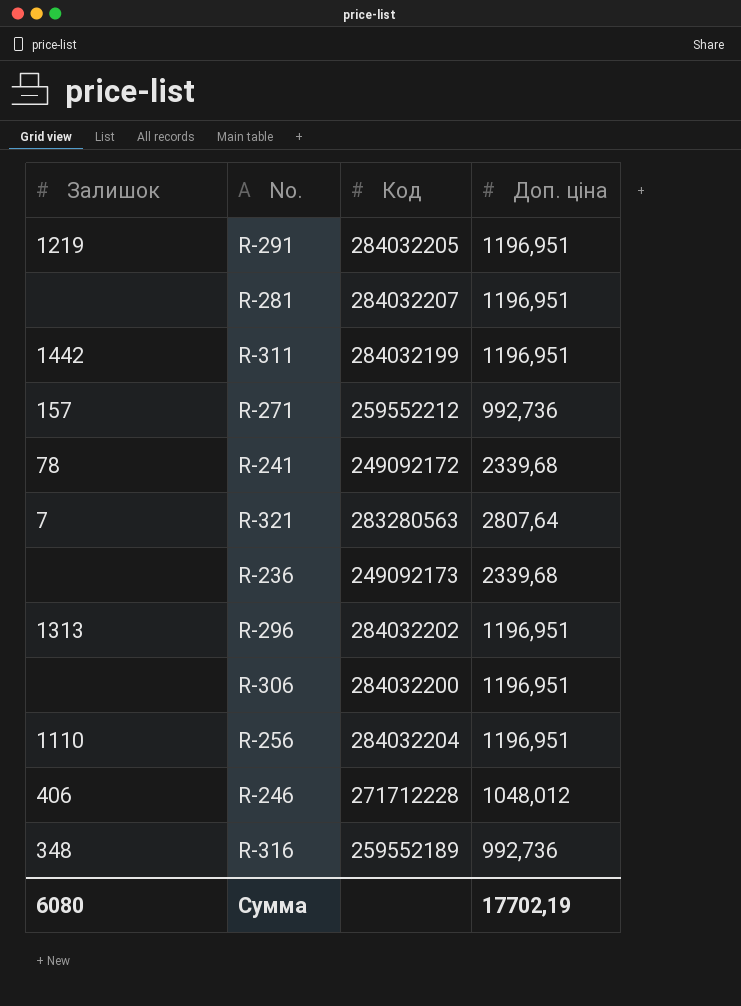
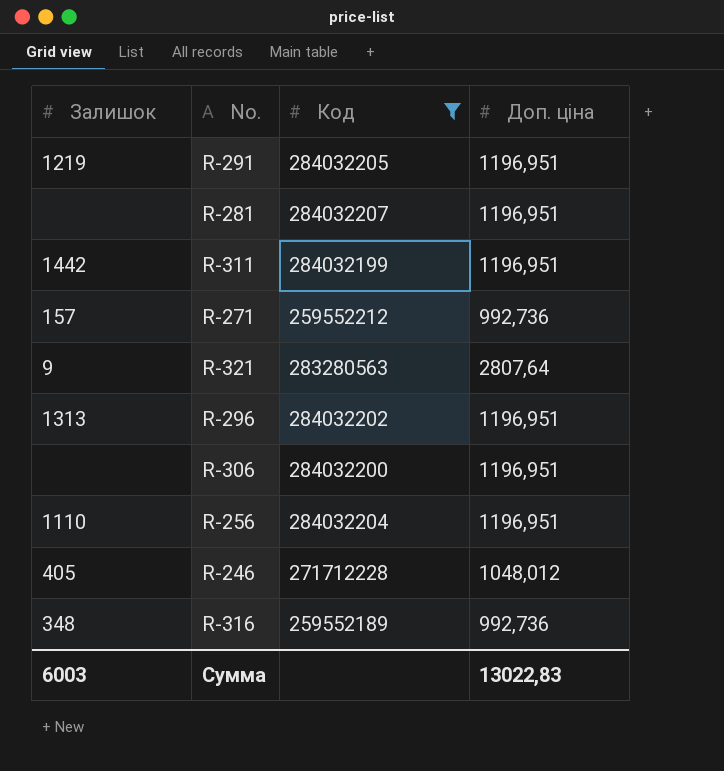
filter: none -> Код >= 259552189
R-321 | Залишок: 7 -> 9
R-246 | Залишок: 406 -> 405
Сумма | Залишок: 6080 -> 6003
Сумма | Доп. ціна: 17702,19 -> 13022,83

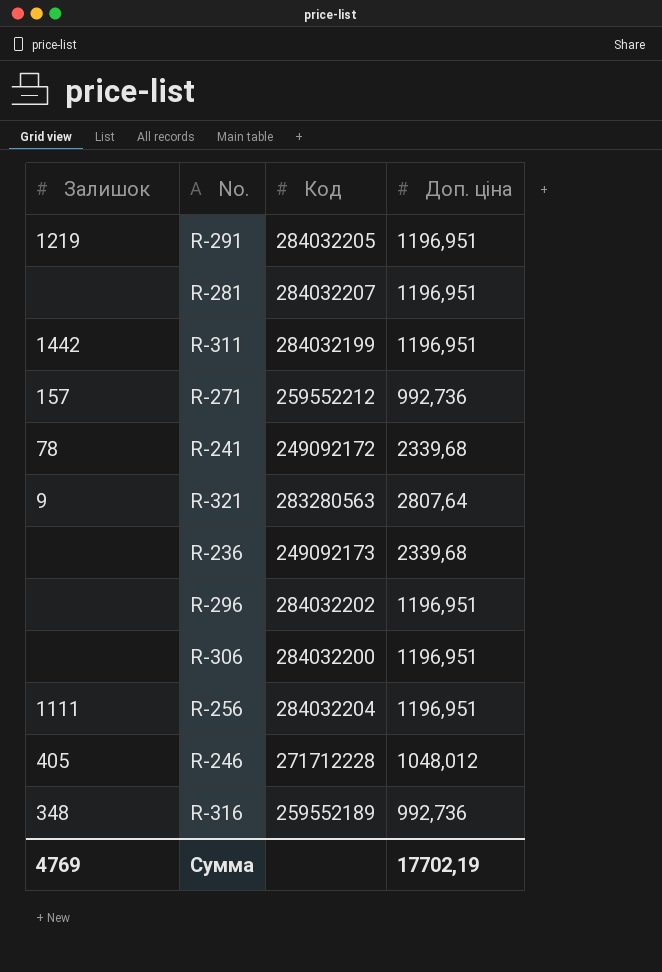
filter: Код >= 259552189 -> none
R-296 | Залишок: 1313 -> none
R-256 | Залишок: 1110 -> 1111
Сумма | Залишок: 6003 -> 4769
Сумма | Доп. ціна: 13022,83 -> 17702,19

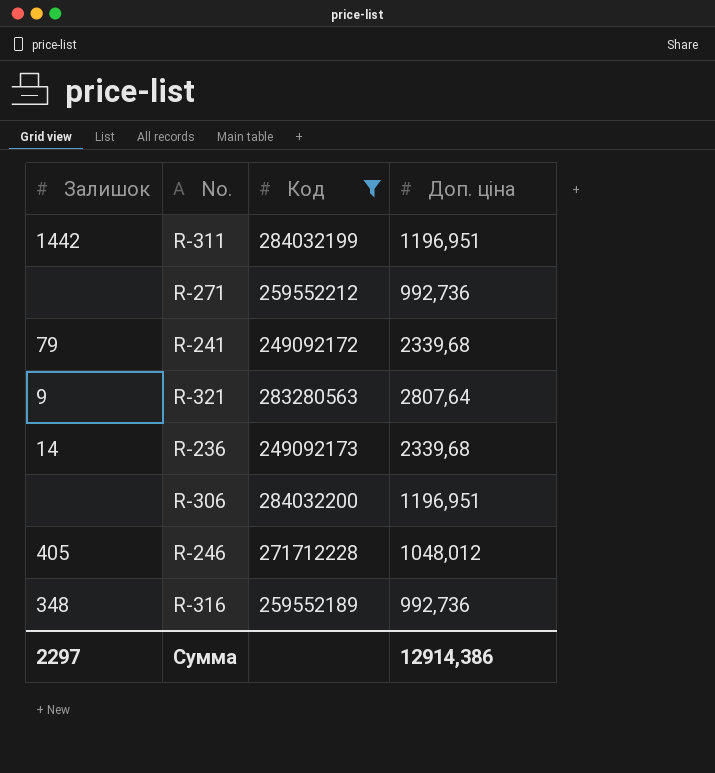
filter: none -> Код <= 284032200
R-271 | Залишок: 157 -> none
R-241 | Залишок: 78 -> 79
R-236 | Залишок: none -> 14
Сумма | Залишок: 4769 -> 2297
Сумма | Доп. ціна: 17702,19 -> 12914,386

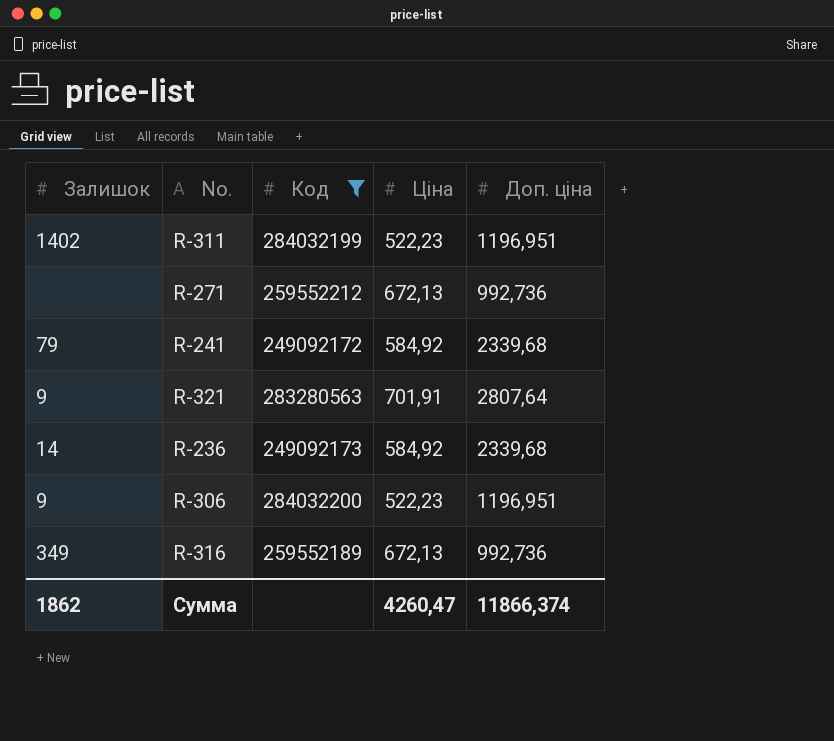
column Ціна | position: none -> 4
row R-246: 405 | 271712228 | 1048,012 -> none
R-311 | Залишок: 1442 -> 1402
R-306 | Залишок: none -> 9
R-316 | Залишок: 348 -> 349
Сумма | Залишок: 2297 -> 1862
Сумма | Доп. ціна: 12914,386 -> 11866,374

